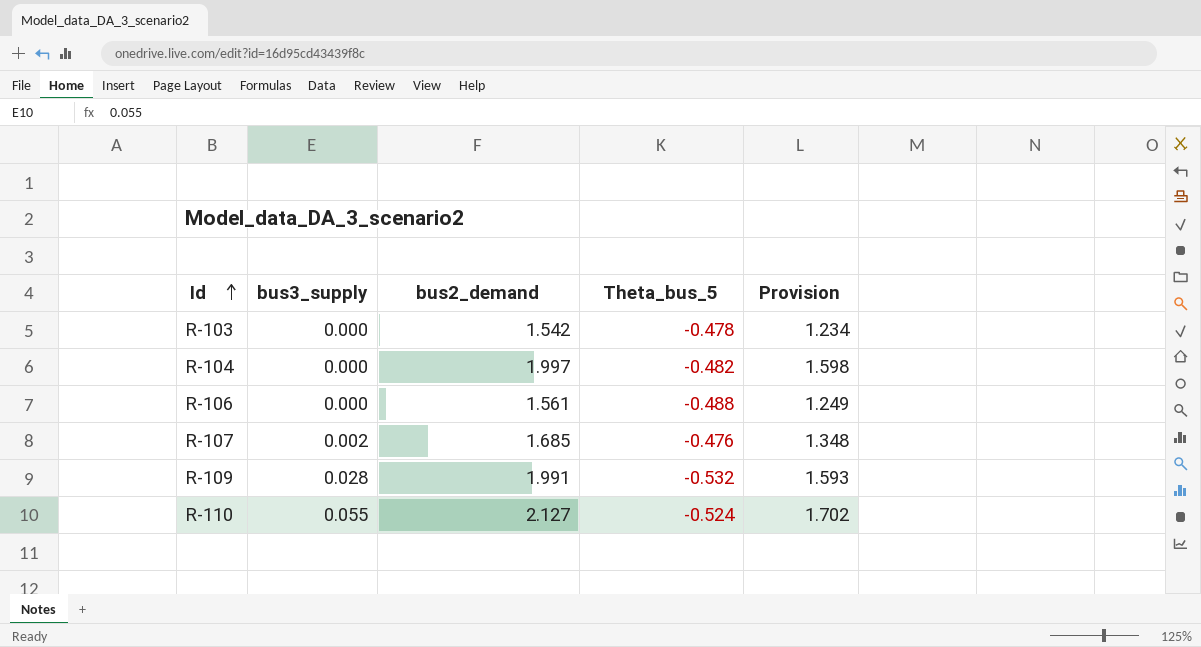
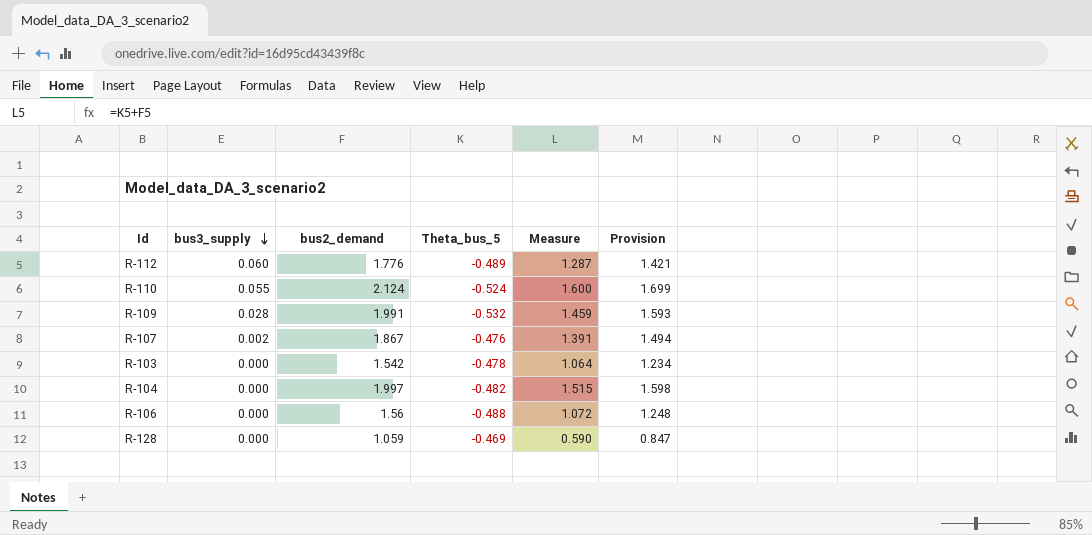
row order: Id ascending -> bus3_supply descending
column Measure | formula: none -> [bus2_demand] + [Theta_bus_5]
row R-112: none -> 0.060 | 1.776 | -0.489 | 1.287 | 1.421
R-110 | bus2_demand: 2.127 -> 2.124
R-110 | Provision: 1.702 -> 1.699
R-107 | bus2_demand: 1.685 -> 1.867
R-107 | Provision: 1.348 -> 1.494
R-106 | bus2_demand: 1.561 -> 1.56
R-106 | Provision: 1.249 -> 1.248
row R-128: none -> 0.000 | 1.059 | -0.469 | 0.590 | 0.847

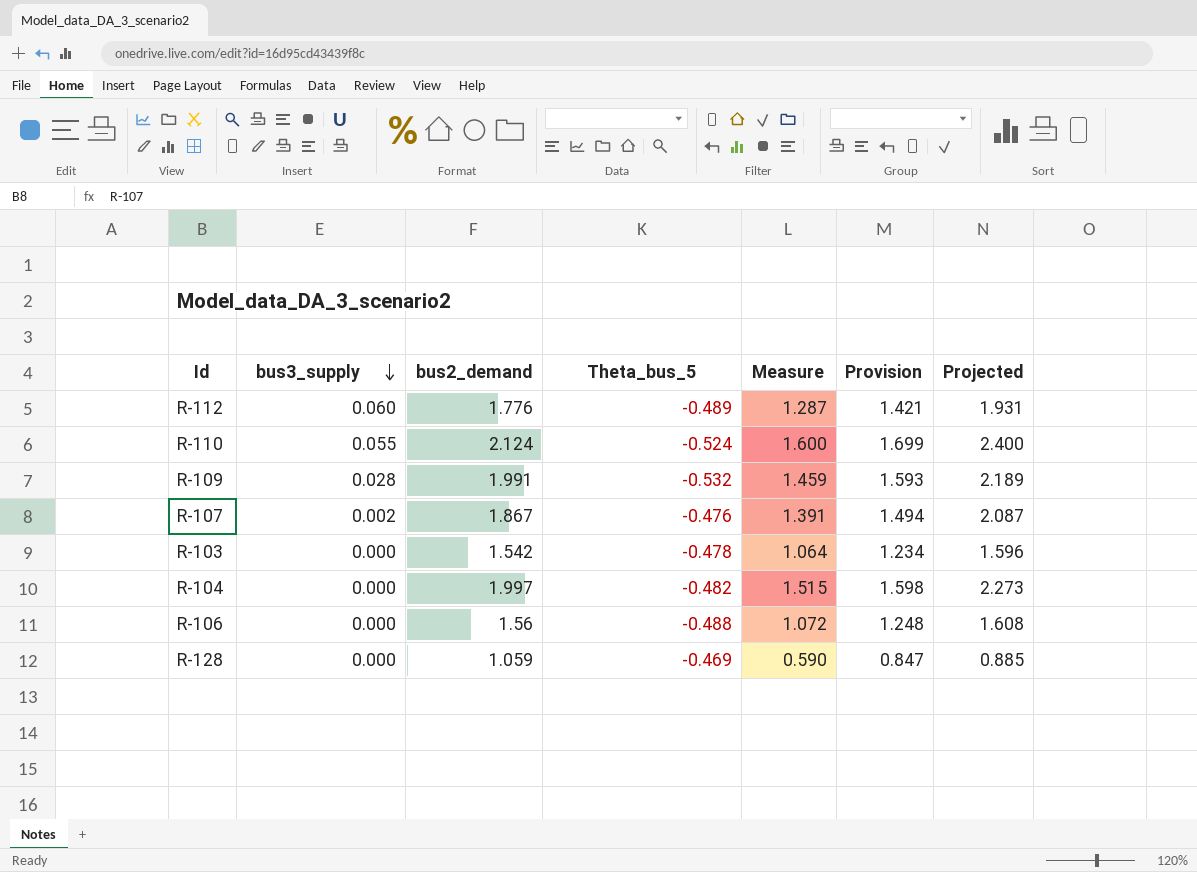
column Projected | formula: none -> [Measure] * 1.5

